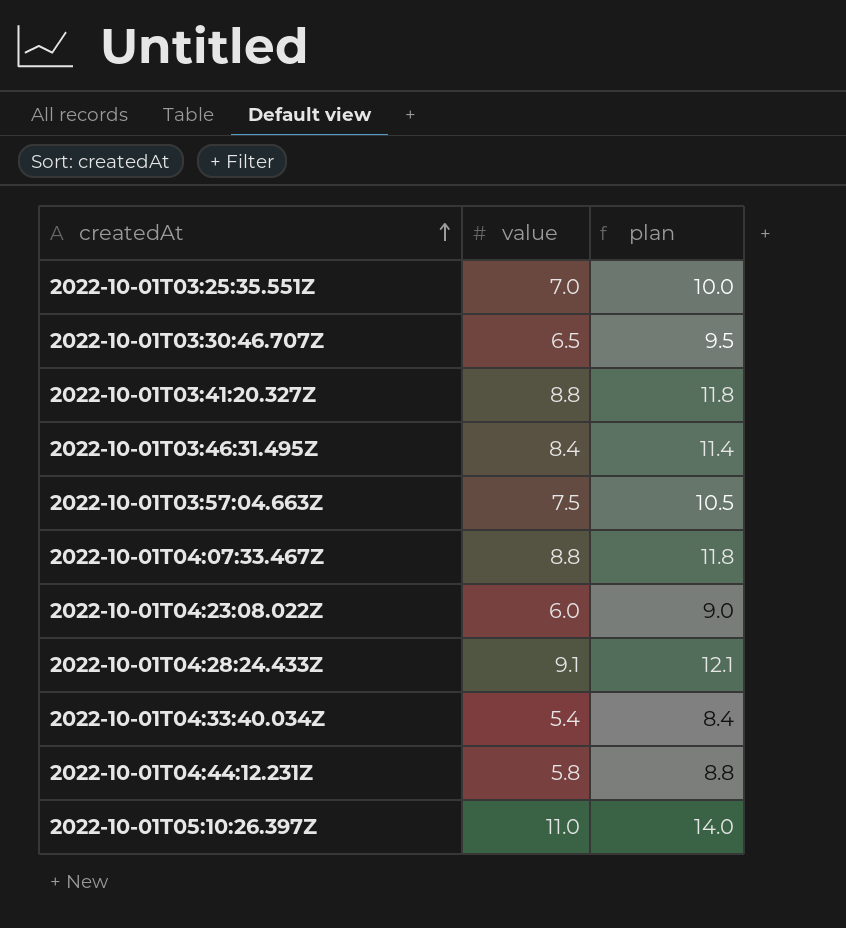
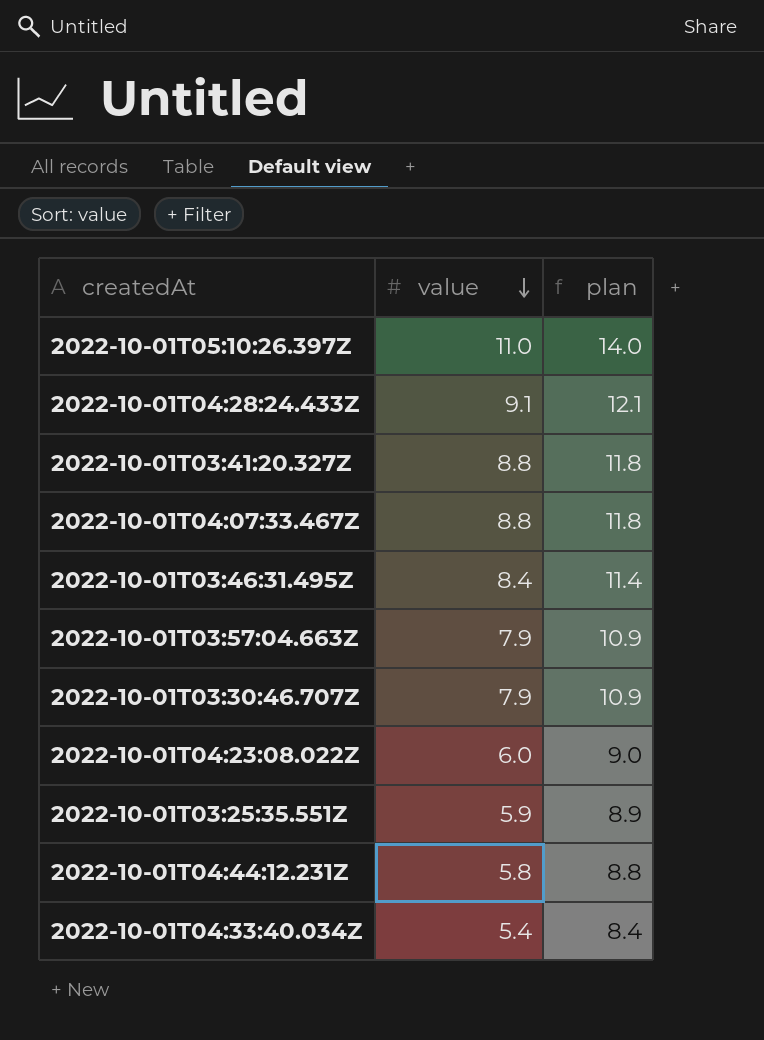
row order: createdAt ascending -> value descending
2022-10-01T03:57:04.663Z | value: 7.5 -> 7.9
2022-10-01T03:57:04.663Z | plan: 10.5 -> 10.9
2022-10-01T03:30:46.707Z | value: 6.5 -> 7.9
2022-10-01T03:30:46.707Z | plan: 9.5 -> 10.9
2022-10-01T03:25:35.551Z | value: 7.0 -> 5.9
2022-10-01T03:25:35.551Z | plan: 10.0 -> 8.9

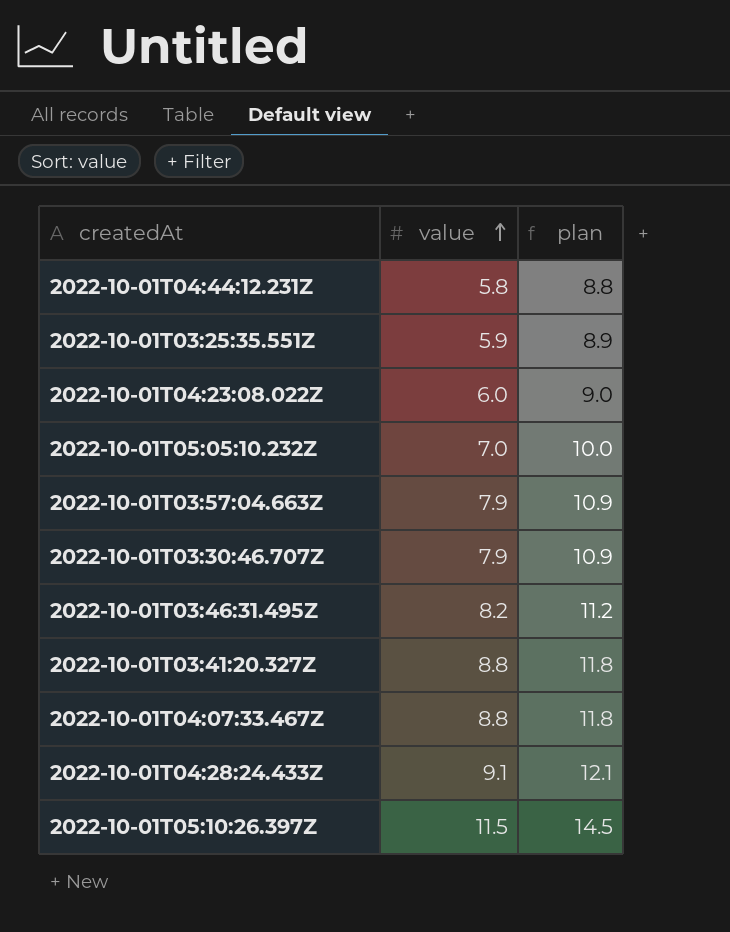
row order: value descending -> value ascending
row 2022-10-01T04:33:40.034Z: 5.4 | 8.4 -> none
row 2022-10-01T05:05:10.232Z: none -> 7.0 | 10.0
2022-10-01T03:46:31.495Z | value: 8.4 -> 8.2
2022-10-01T03:46:31.495Z | plan: 11.4 -> 11.2
2022-10-01T05:10:26.397Z | value: 11.0 -> 11.5
2022-10-01T05:10:26.397Z | plan: 14.0 -> 14.5

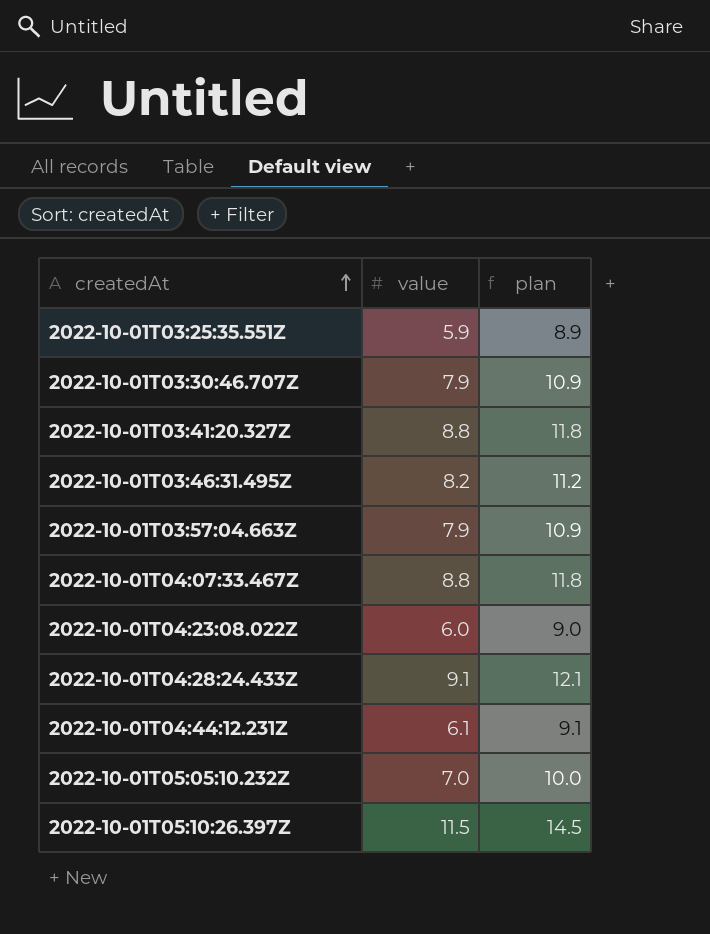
row order: value ascending -> createdAt ascending
2022-10-01T04:44:12.231Z | value: 5.8 -> 6.1
2022-10-01T04:44:12.231Z | plan: 8.8 -> 9.1

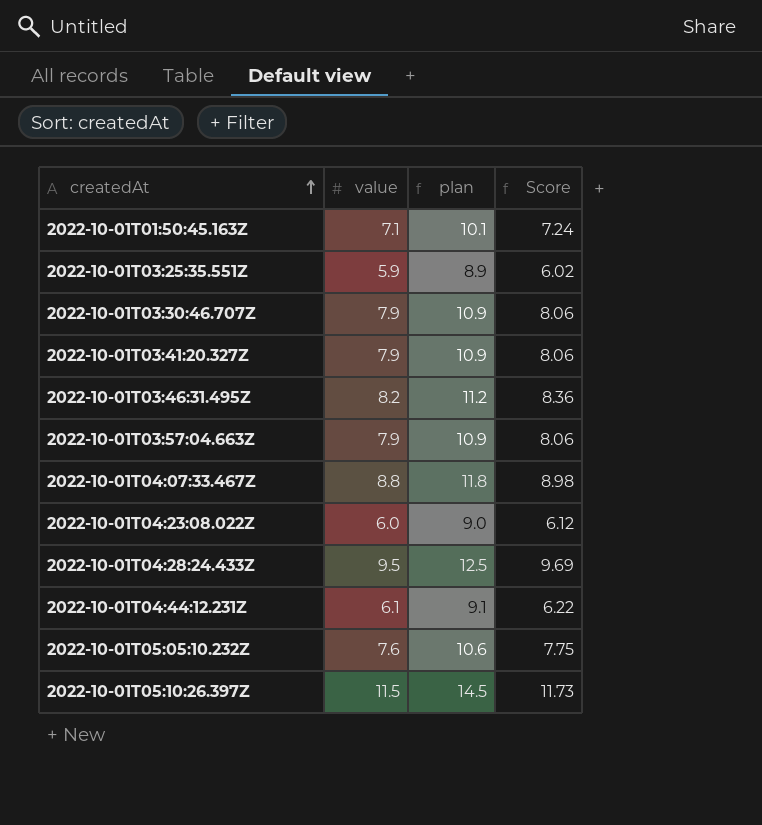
column Score | formula: none -> [value] * 1.02
row 2022-10-01T01:50:45.163Z: none -> 7.1 | 10.1 | 7.24
2022-10-01T03:41:20.327Z | value: 8.8 -> 7.9
2022-10-01T03:41:20.327Z | plan: 11.8 -> 10.9
2022-10-01T04:28:24.433Z | value: 9.1 -> 9.5
2022-10-01T04:28:24.433Z | plan: 12.1 -> 12.5
2022-10-01T05:05:10.232Z | value: 7.0 -> 7.6
2022-10-01T05:05:10.232Z | plan: 10.0 -> 10.6

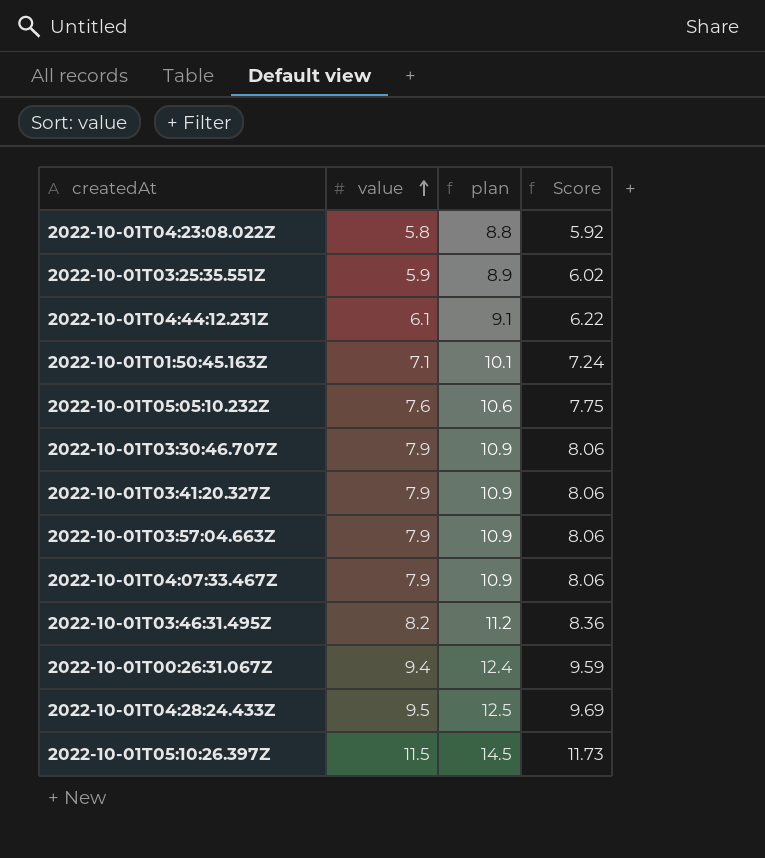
row order: createdAt ascending -> value ascending
2022-10-01T04:23:08.022Z | value: 6.0 -> 5.8
2022-10-01T04:23:08.022Z | plan: 9.0 -> 8.8
2022-10-01T04:23:08.022Z | Score: 6.12 -> 5.92
2022-10-01T04:07:33.467Z | value: 8.8 -> 7.9
2022-10-01T04:07:33.467Z | plan: 11.8 -> 10.9
2022-10-01T04:07:33.467Z | Score: 8.98 -> 8.06
row 2022-10-01T00:26:31.067Z: none -> 9.4 | 12.4 | 9.59

